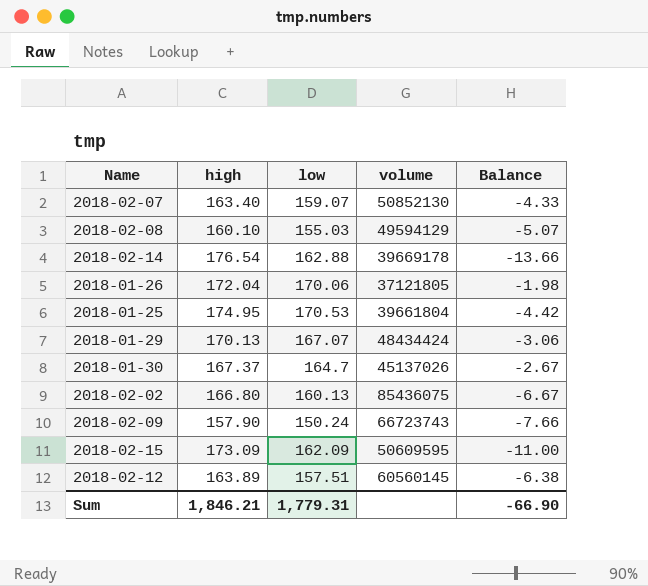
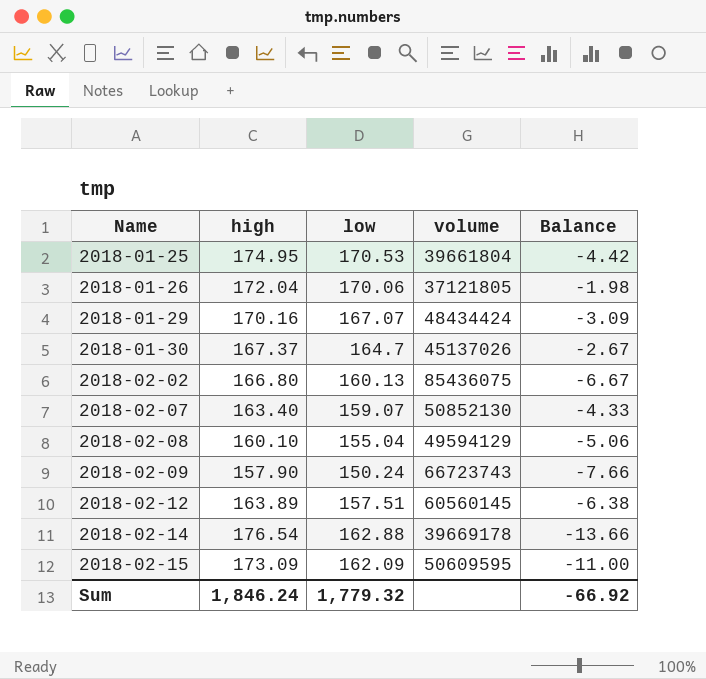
row order: none -> Name ascending
2018-01-29 | high: 170.13 -> 170.16
2018-01-29 | Balance: -3.06 -> -3.09
2018-02-08 | low: 155.03 -> 155.04
2018-02-08 | Balance: -5.07 -> -5.06
Sum | high: 1,846.21 -> 1,846.24
Sum | low: 1,779.31 -> 1,779.32
Sum | Balance: -66.90 -> -66.92

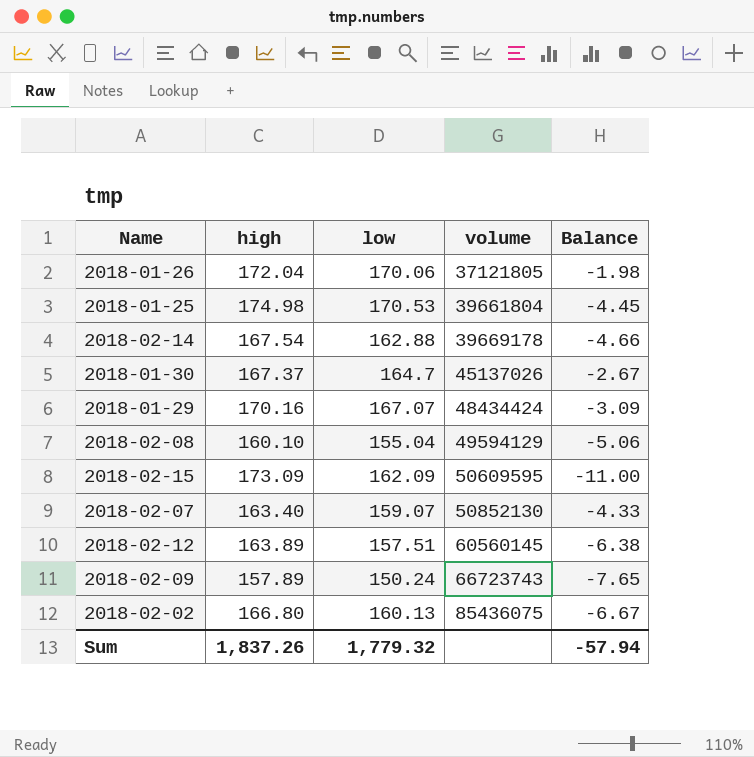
row order: Name ascending -> volume ascending
2018-01-25 | high: 174.95 -> 174.98
2018-01-25 | Balance: -4.42 -> -4.45
2018-02-14 | high: 176.54 -> 167.54
2018-02-14 | Balance: -13.66 -> -4.66
2018-02-09 | high: 157.90 -> 157.89
2018-02-09 | Balance: -7.66 -> -7.65
Sum | high: 1,846.24 -> 1,837.26
Sum | Balance: -66.92 -> -57.94

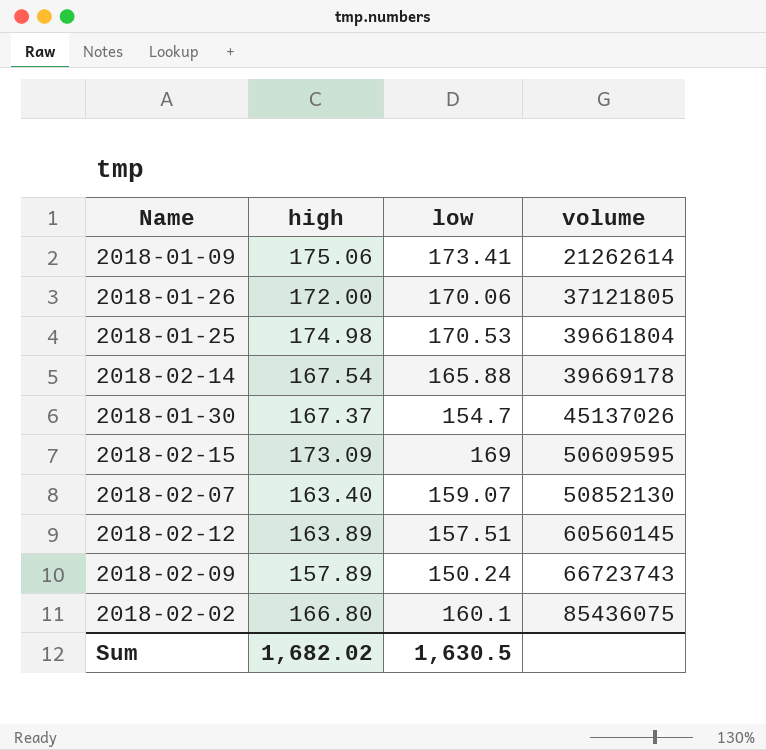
column Balance | formula: [low] - [high] -> none
row 2018-01-29: 170.16 | 167.07 | 48434424 | -3.09 -> none
row 2018-02-08: 160.10 | 155.04 | 49594129 | -5.06 -> none
row 2018-01-09: none -> 175.06 | 173.41 | 21262614
2018-01-26 | high: 172.04 -> 172.00
2018-02-14 | low: 162.88 -> 165.88
2018-01-30 | low: 164.7 -> 154.7
2018-02-15 | low: 162.09 -> 169
2018-02-02 | low: 160.13 -> 160.1
Sum | high: 1,837.26 -> 1,682.02
Sum | low: 1,779.32 -> 1,630.5

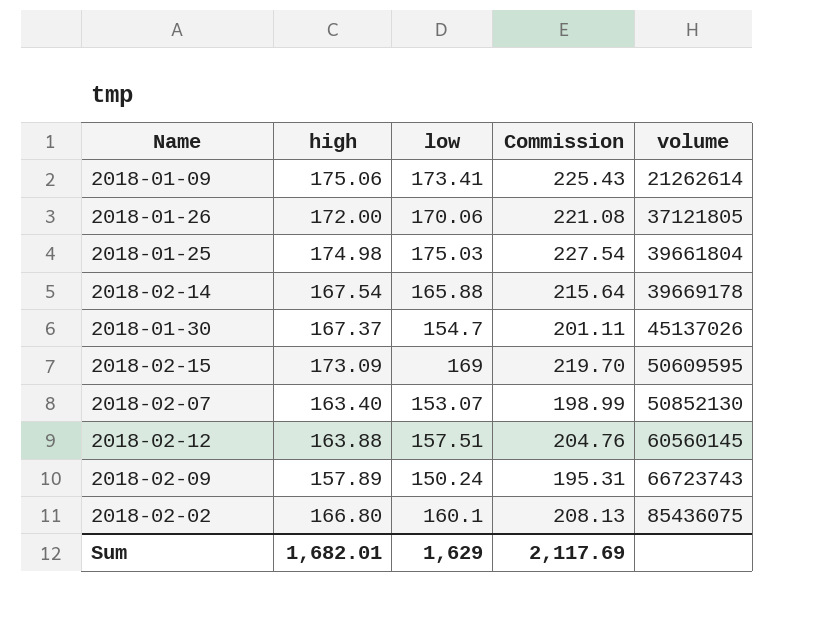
column Commission | formula: none -> [low] * 1.3
2018-01-25 | low: 170.53 -> 175.03
2018-02-07 | low: 159.07 -> 153.07
2018-02-12 | high: 163.89 -> 163.88
Sum | high: 1,682.02 -> 1,682.01
Sum | low: 1,630.5 -> 1,629

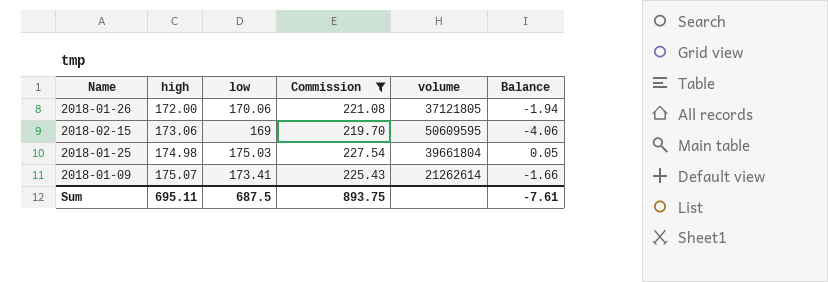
filter: none -> Commission >= 219.70
row order: volume ascending -> high ascending
column Balance | formula: none -> [low] - [high]
2018-02-15 | high: 173.09 -> 173.06
2018-01-09 | high: 175.06 -> 175.07
Sum | high: 1,682.01 -> 695.11
Sum | low: 1,629 -> 687.5
Sum | Commission: 2,117.69 -> 893.75

